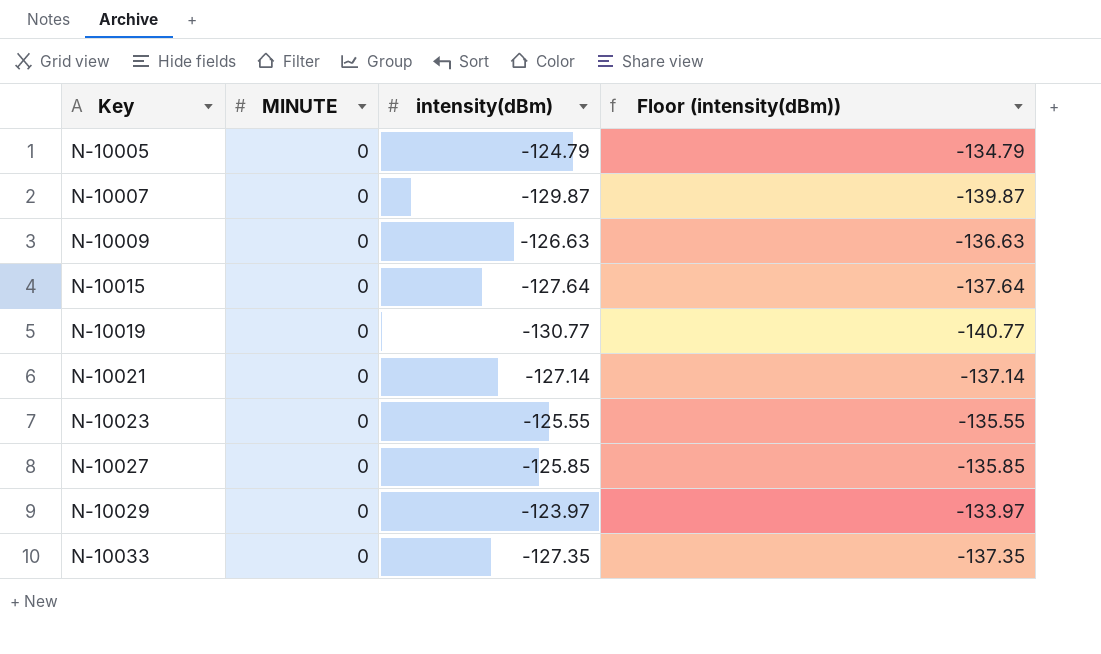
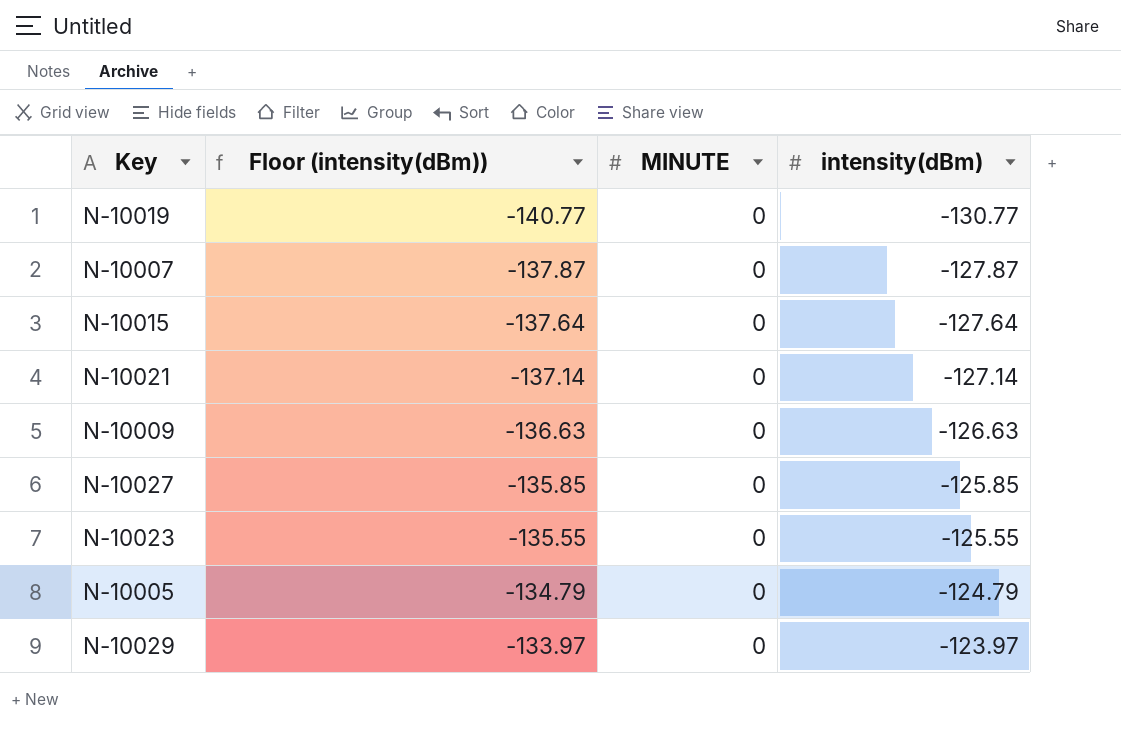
row order: Key ascending -> Floor (intensity(dBm)) ascending
column Floor (intensity(dBm)) | position: 4 -> 2
row N-10033: 0 | -127.35 | -137.35 -> none
N-10007 | Floor (intensity(dBm)): -139.87 -> -137.87
N-10007 | intensity(dBm): -129.87 -> -127.87

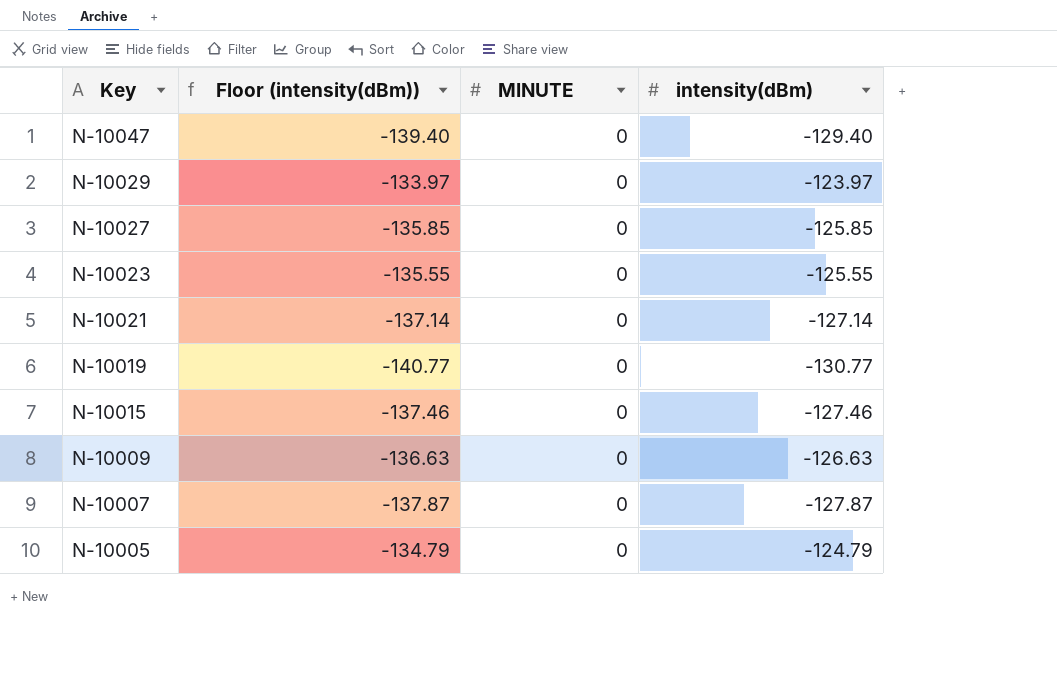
row order: Floor (intensity(dBm)) ascending -> Key descending
row N-10047: none -> -139.40 | 0 | -129.40
N-10015 | Floor (intensity(dBm)): -137.64 -> -137.46
N-10015 | intensity(dBm): -127.64 -> -127.46

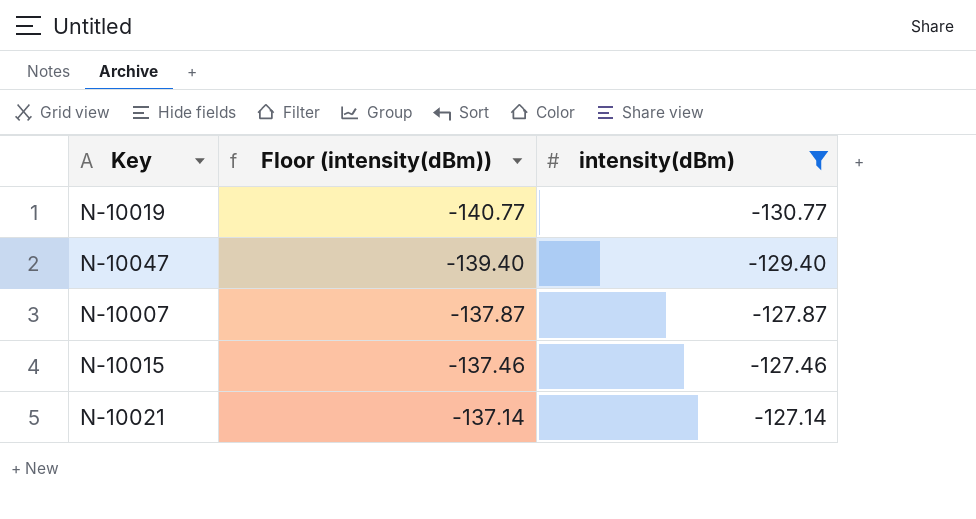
filter: none -> intensity(dBm) <= -127.14
row order: Key descending -> Floor (intensity(dBm)) ascending
column MINUTE | position: 3 -> none

